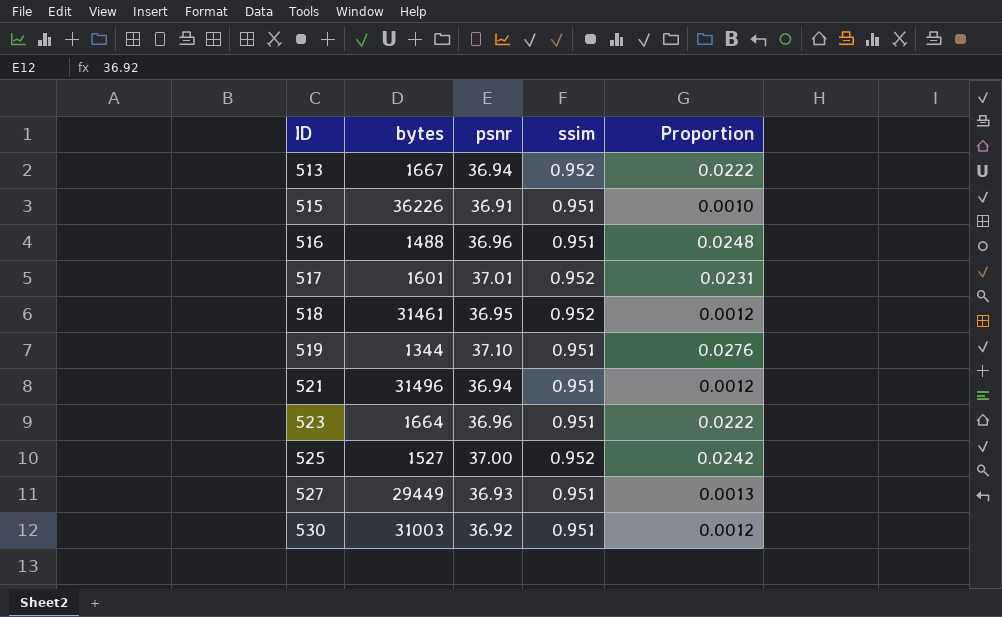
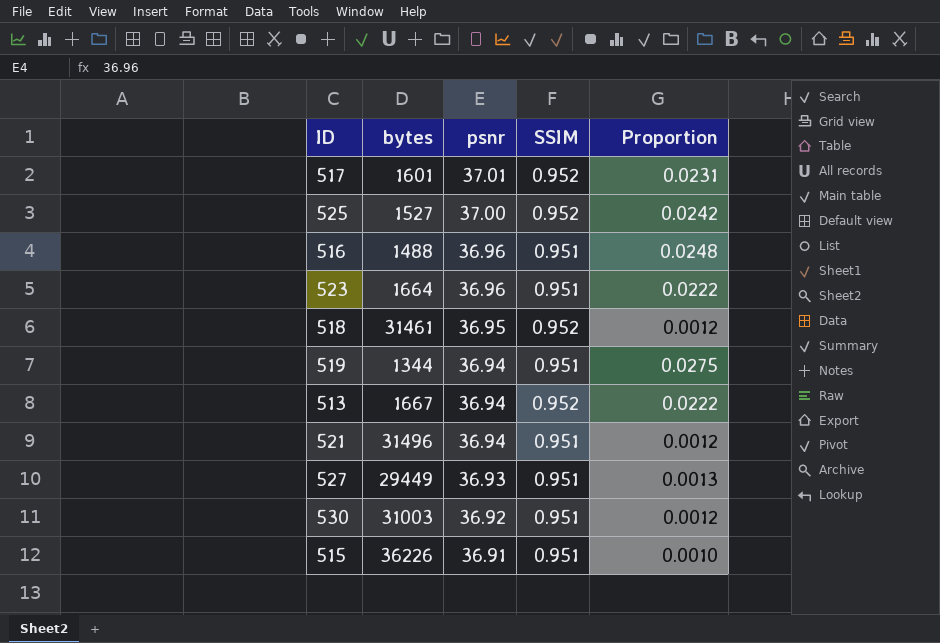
row order: ID ascending -> psnr descending
column name: ssim -> SSIM
519 | psnr: 37.10 -> 36.94
519 | Proportion: 0.0276 -> 0.0275

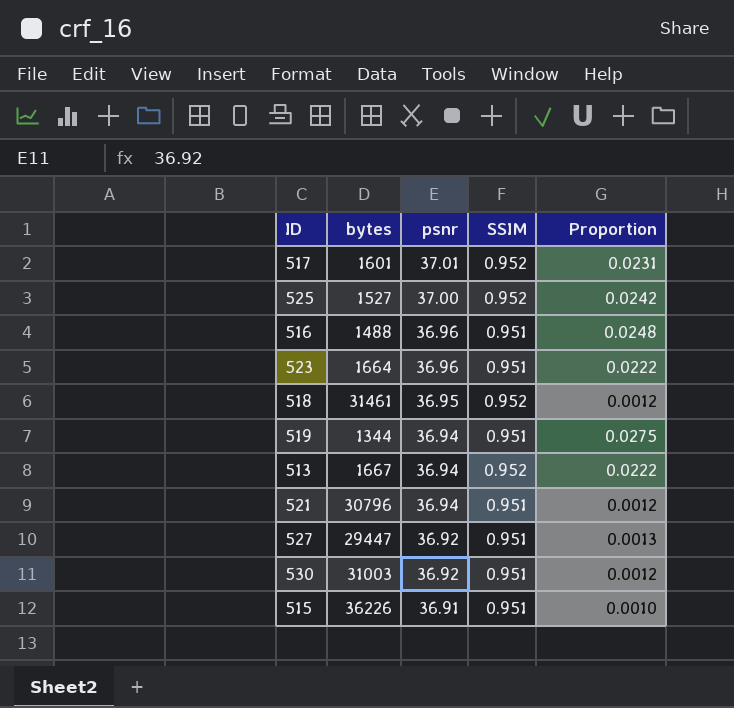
521 | bytes: 31496 -> 30796
527 | bytes: 29449 -> 29447
527 | psnr: 36.93 -> 36.92

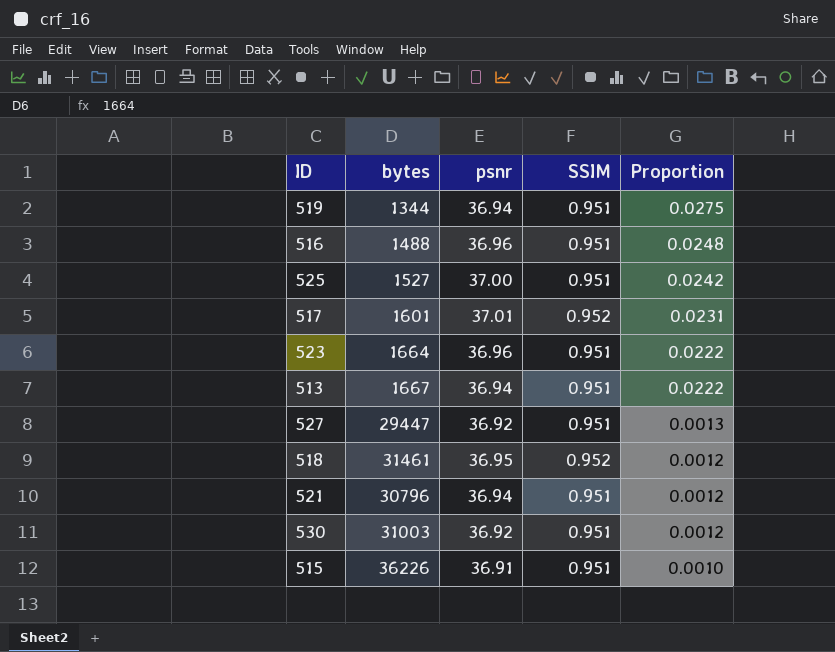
row order: psnr descending -> Proportion descending
525 | SSIM: 0.952 -> 0.951
513 | SSIM: 0.952 -> 0.951

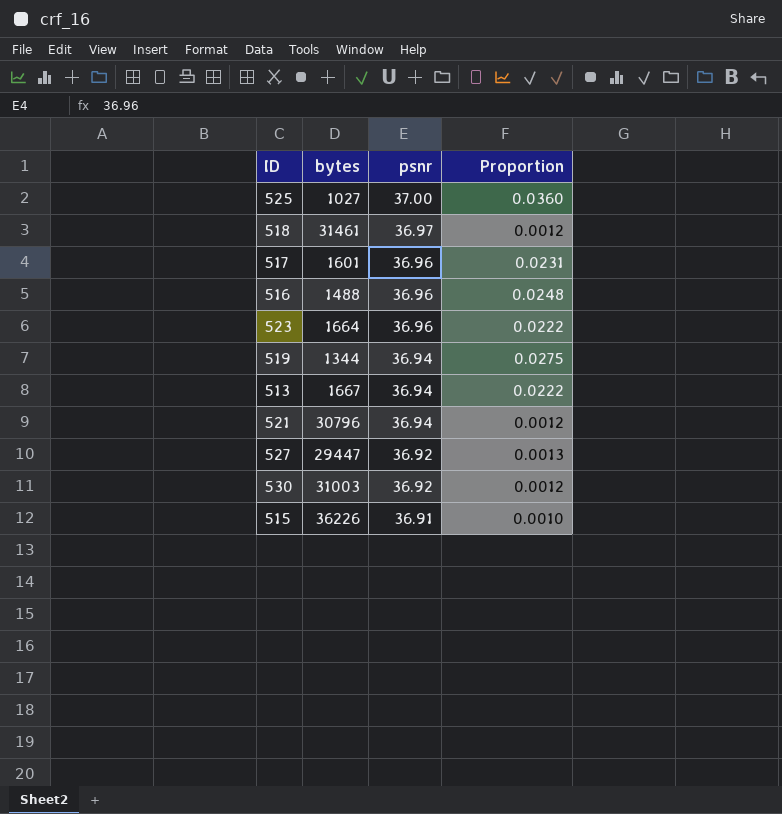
row order: Proportion descending -> psnr descending
column SSIM | position: 4 -> none
525 | bytes: 1527 -> 1027
525 | Proportion: 0.0242 -> 0.0360
518 | psnr: 36.95 -> 36.97
517 | psnr: 37.01 -> 36.96

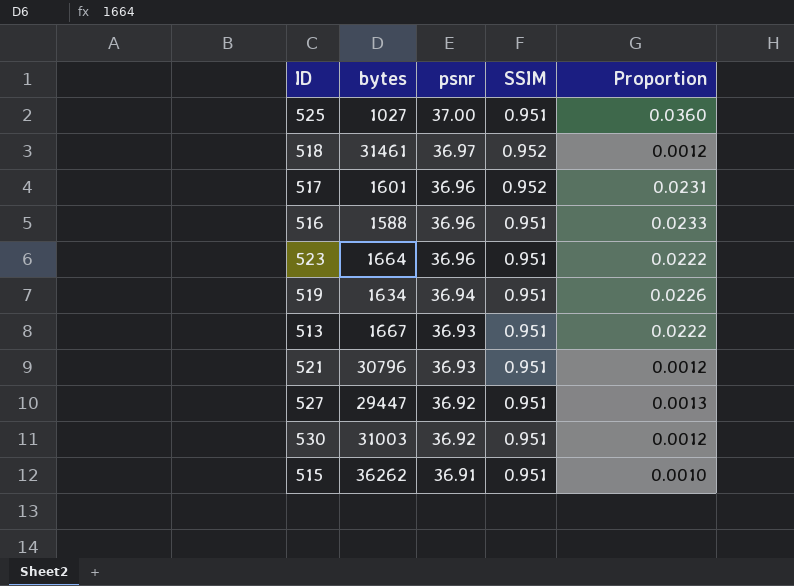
column SSIM | position: none -> 4
516 | bytes: 1488 -> 1588
516 | Proportion: 0.0248 -> 0.0233
519 | bytes: 1344 -> 1634
519 | Proportion: 0.0275 -> 0.0226
513 | psnr: 36.94 -> 36.93
521 | psnr: 36.94 -> 36.93
515 | bytes: 36226 -> 36262

